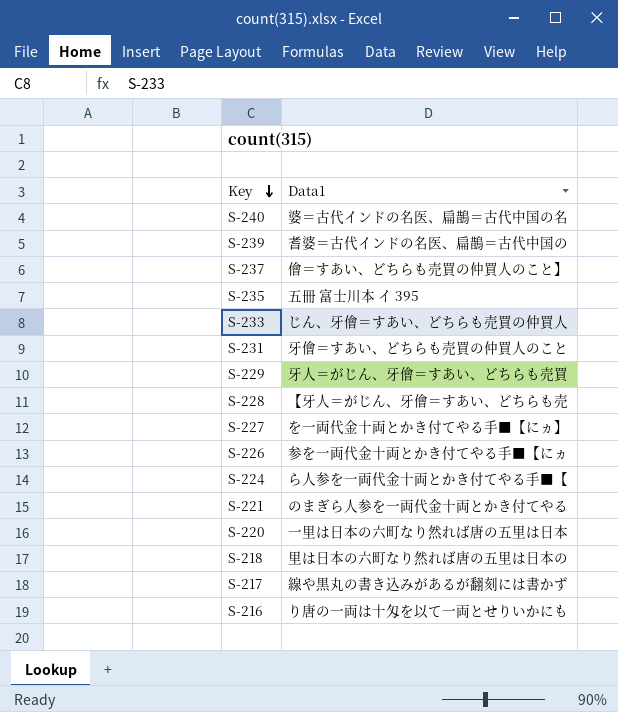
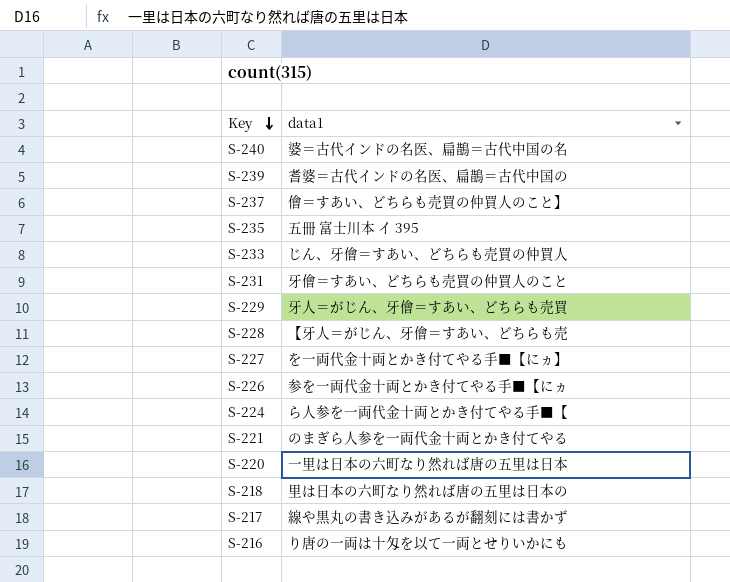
column name: Data1 -> data1

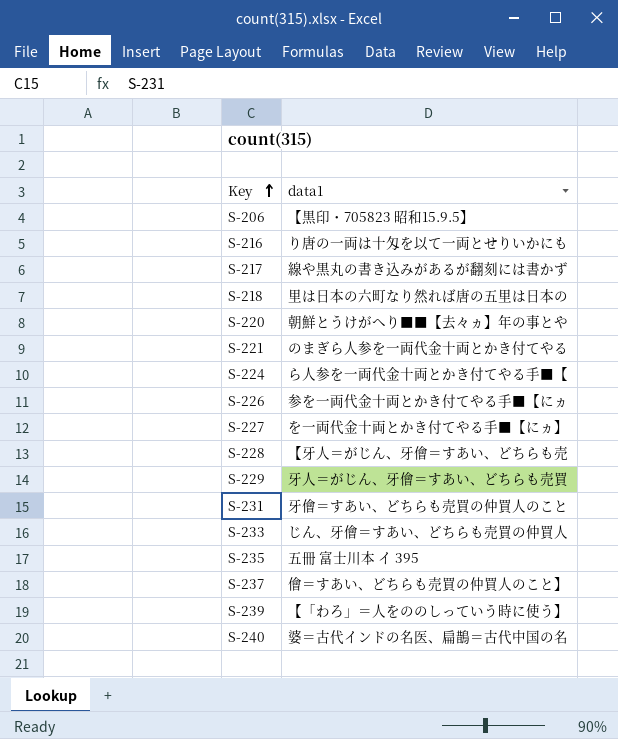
row order: Key descending -> Key ascending
row S-206: none -> 【黒印・705823 昭和15.9.5】
S-220 | data1: 一里は日本の六町なり然れば唐の五里は日本 -> 朝鮮とうけがへり■■【去々ヵ】年の事とや
S-239 | data1: 耆婆＝古代インドの名医、扁鵲＝古代中国の -> 【「わろ」＝人をののしっていう時に使う】

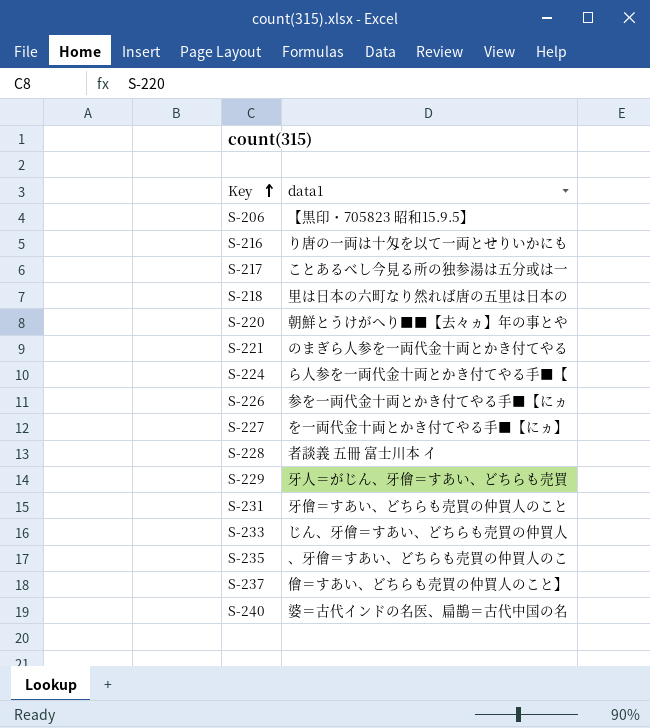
row S-239: 【「わろ」＝人をののしっていう時に使う】 -> none
S-217 | data1: 線や黒丸の書き込みがあるが翻刻には書かず -> ことあるべし今見る所の独参湯は五分或は一
S-228 | data1: 【牙人＝がじん、牙儈＝すあい、どちらも売 -> 者談義 五冊 富士川本 イ
S-235 | data1: 五冊 富士川本 イ 395 -> 、牙儈＝すあい、どちらも売買の仲買人のこ

